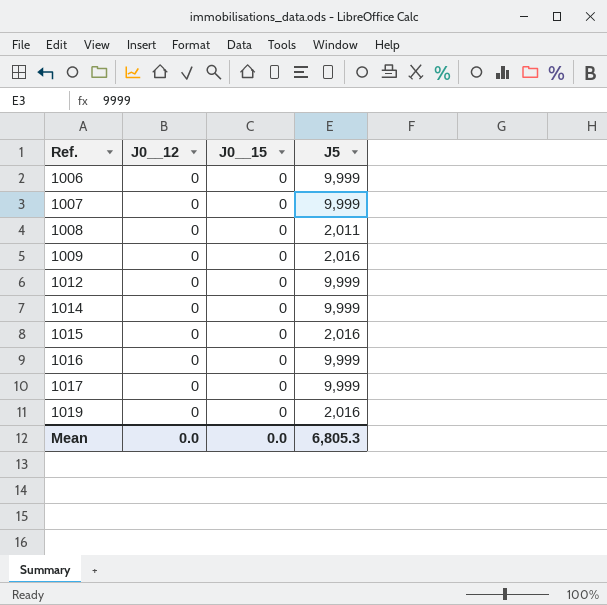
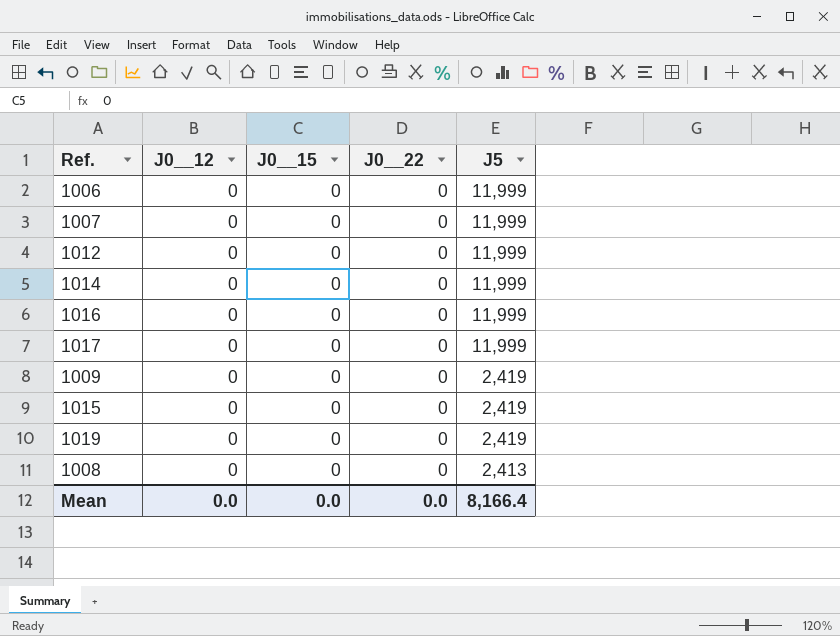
row order: Ref. ascending -> J5 descending
column J0__22 | position: none -> 4
1006 | J5: 9,999 -> 11,999
1007 | J5: 9,999 -> 11,999
1012 | J5: 9,999 -> 11,999
1014 | J5: 9,999 -> 11,999
1016 | J5: 9,999 -> 11,999
1017 | J5: 9,999 -> 11,999
1009 | J5: 2,016 -> 2,419
1015 | J5: 2,016 -> 2,419
1019 | J5: 2,016 -> 2,419
1008 | J5: 2,011 -> 2,413
Mean | J5: 6,805.3 -> 8,166.4

